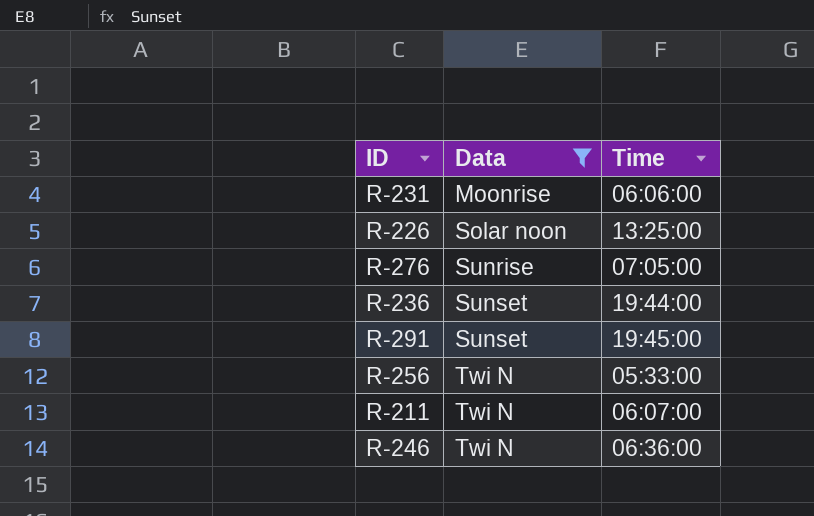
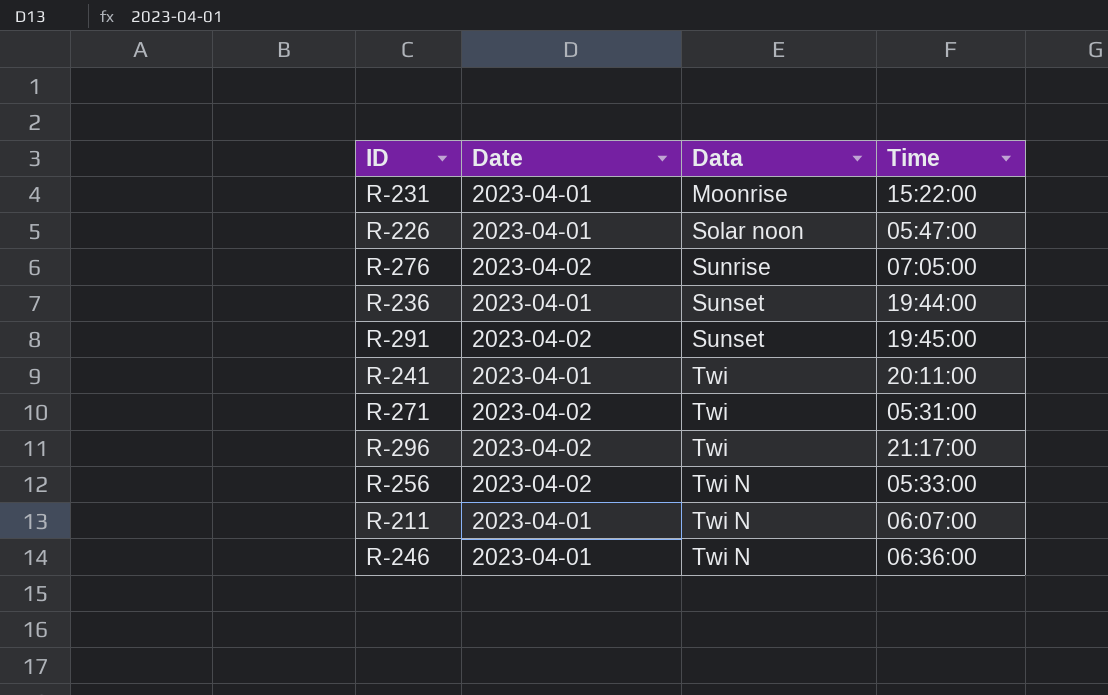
filter: Data != Twi -> none
column Date | position: none -> 2
R-231 | Time: 06:06:00 -> 15:22:00
R-226 | Time: 13:25:00 -> 05:47:00

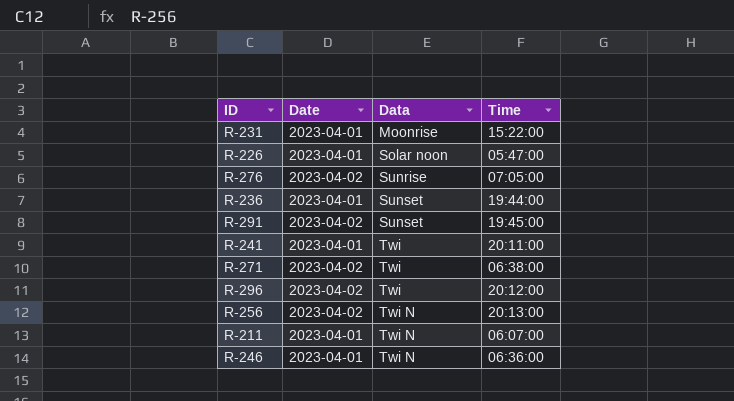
R-271 | Time: 05:31:00 -> 06:38:00
R-296 | Time: 21:17:00 -> 20:12:00
R-256 | Time: 05:33:00 -> 20:13:00

